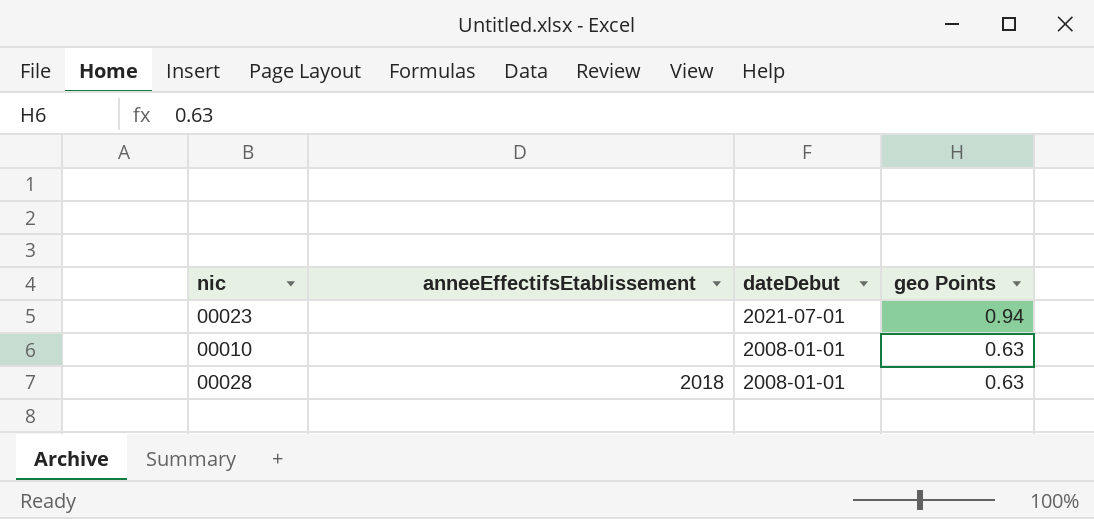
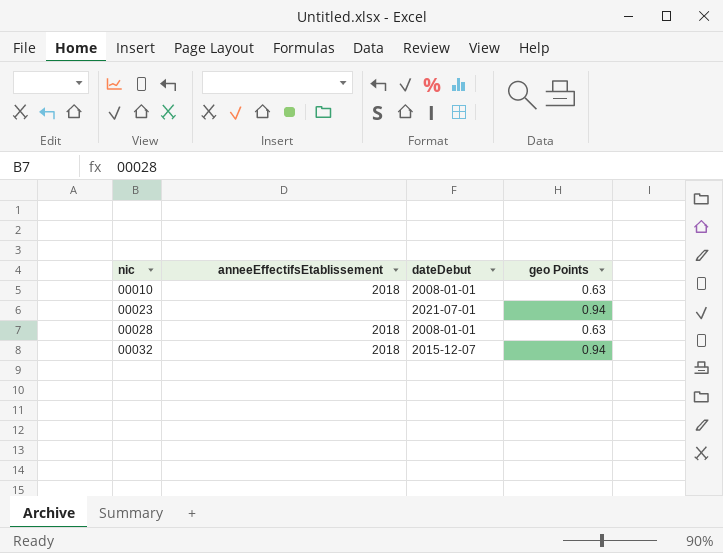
row order: dateDebut descending -> nic ascending
00010 | anneeEffectifsEtablissement: none -> 2018
row 00032: none -> 2018 | 2015-12-07 | 0.94

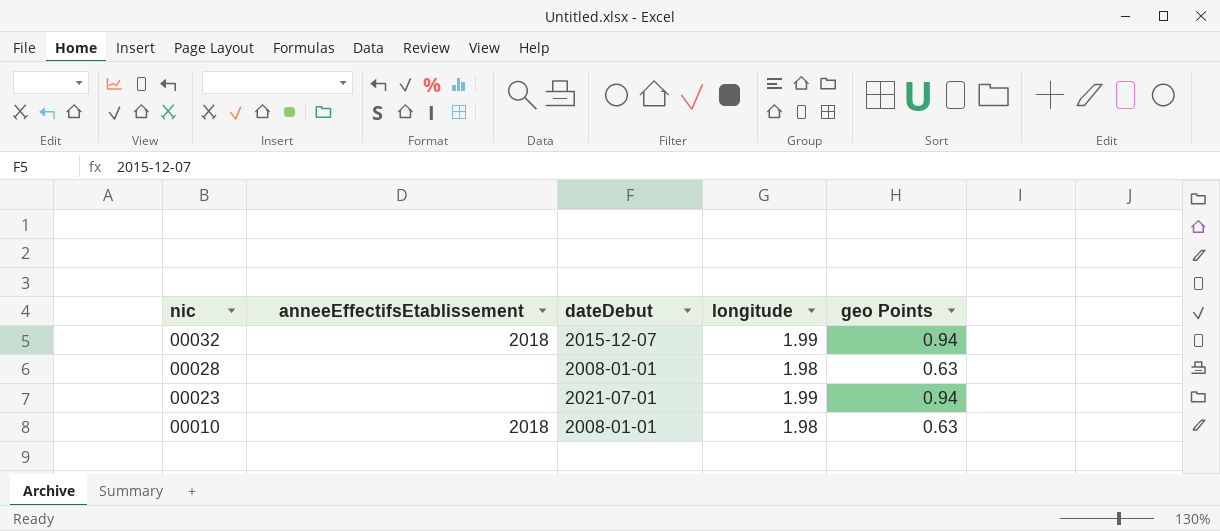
row order: nic ascending -> nic descending
column longitude | position: none -> 4
00028 | anneeEffectifsEtablissement: 2018 -> none

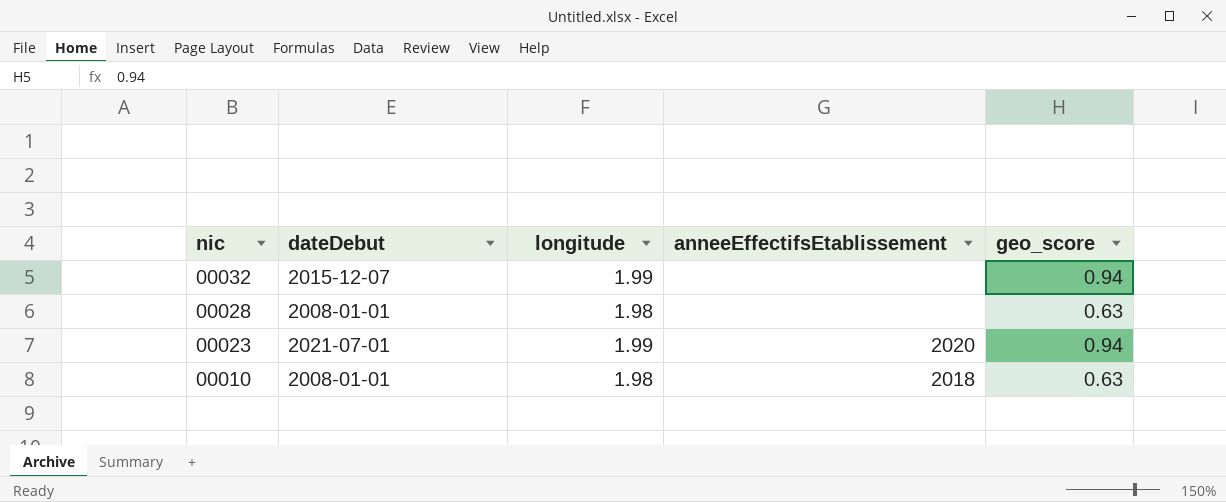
column anneeEffectifsEtablissement | position: 2 -> 4
column name: geo Points -> geo_score
00032 | anneeEffectifsEtablissement: 2018 -> none
00023 | anneeEffectifsEtablissement: none -> 2020

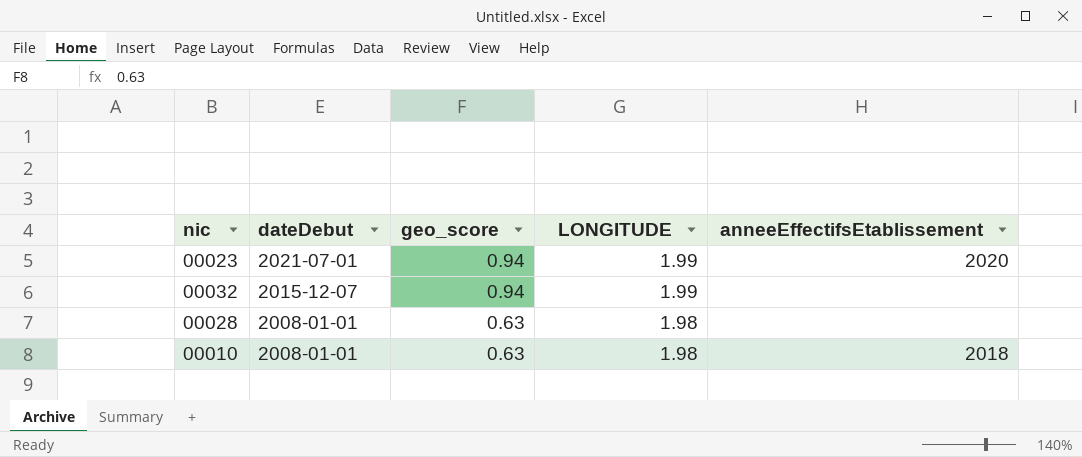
row order: nic descending -> dateDebut descending
column geo_score | position: 5 -> 3
column name: longitude -> LONGITUDE

